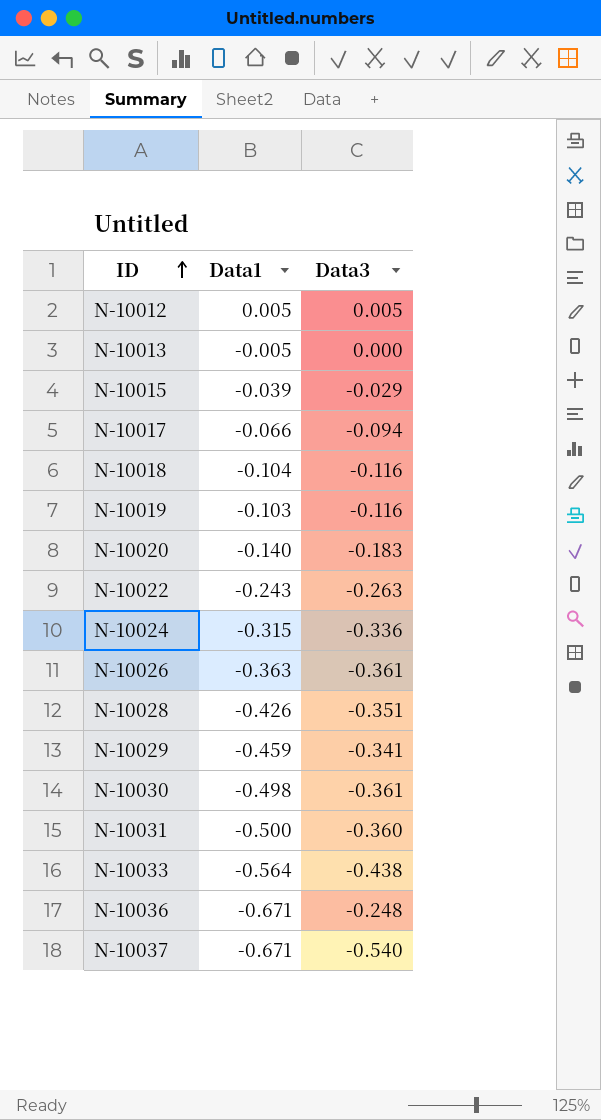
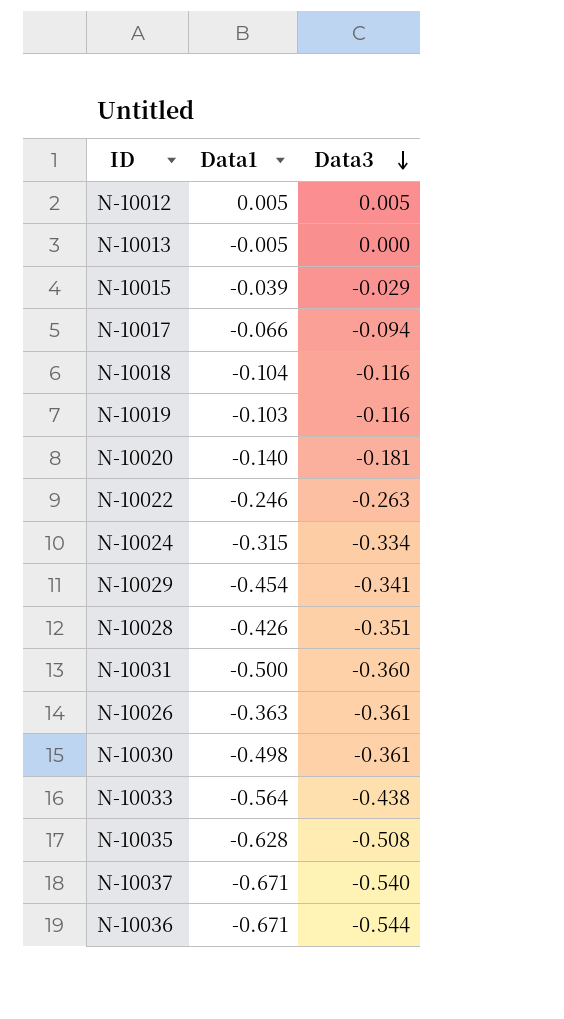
row order: ID ascending -> Data3 descending
N-10020 | Data3: -0.183 -> -0.181
N-10022 | Data1: -0.243 -> -0.246
N-10024 | Data3: -0.336 -> -0.334
N-10029 | Data1: -0.459 -> -0.454
row N-10035: none -> -0.628 | -0.508
N-10036 | Data3: -0.248 -> -0.544

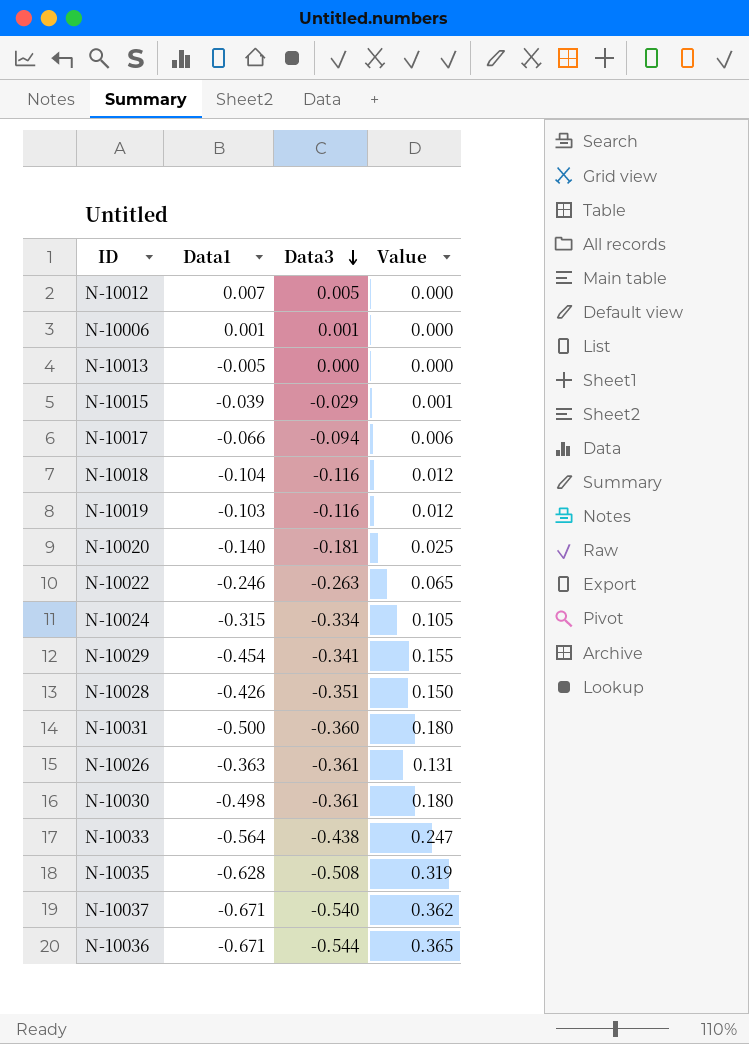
column Value | formula: none -> [Data1] * [Data3]
N-10012 | Data1: 0.005 -> 0.007
row N-10006: none -> 0.001 | 0.001 | 0.000

